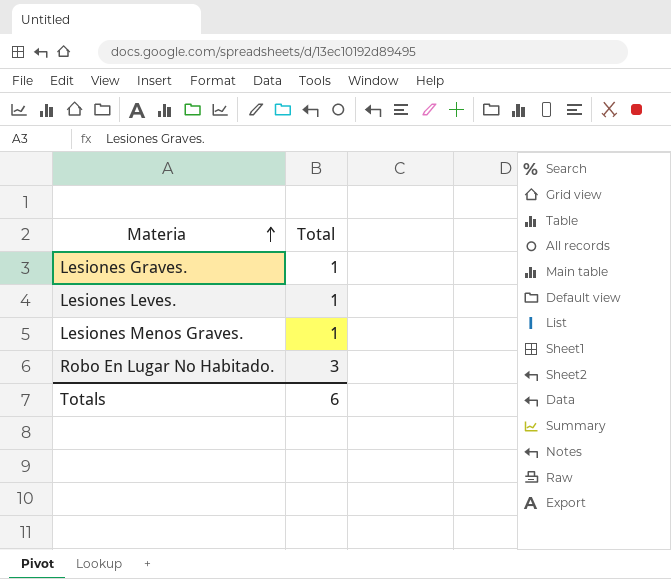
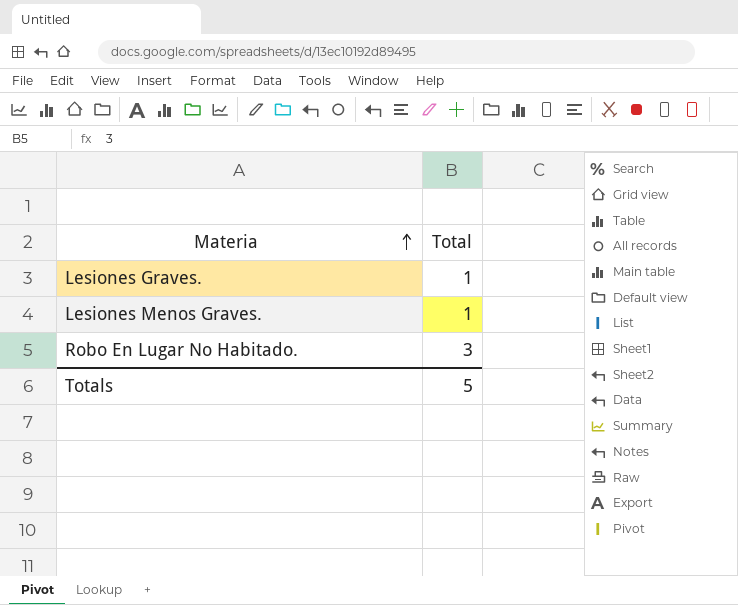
row Lesiones Leves.: 1 -> none
Totals | Total: 6 -> 5

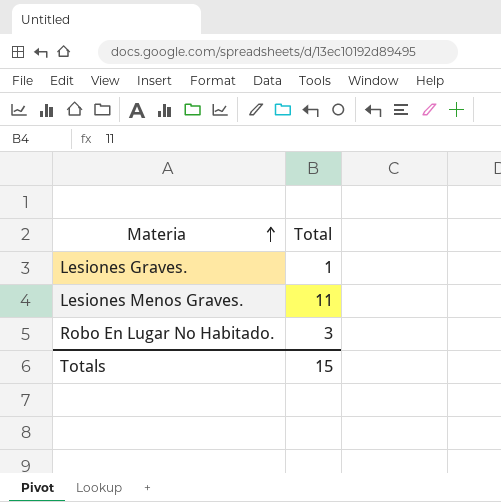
Lesiones Menos Graves. | Total: 1 -> 11
Totals | Total: 5 -> 15

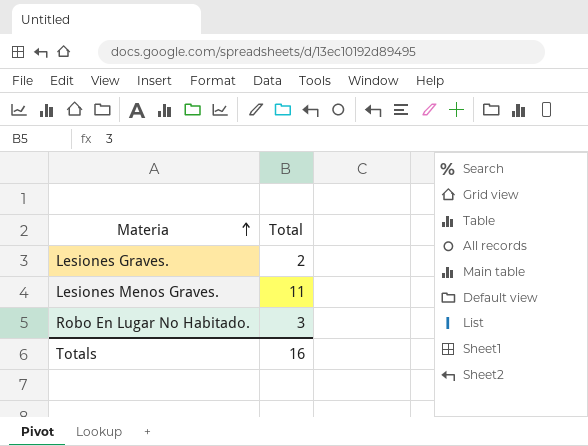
Lesiones Graves. | Total: 1 -> 2
Totals | Total: 15 -> 16

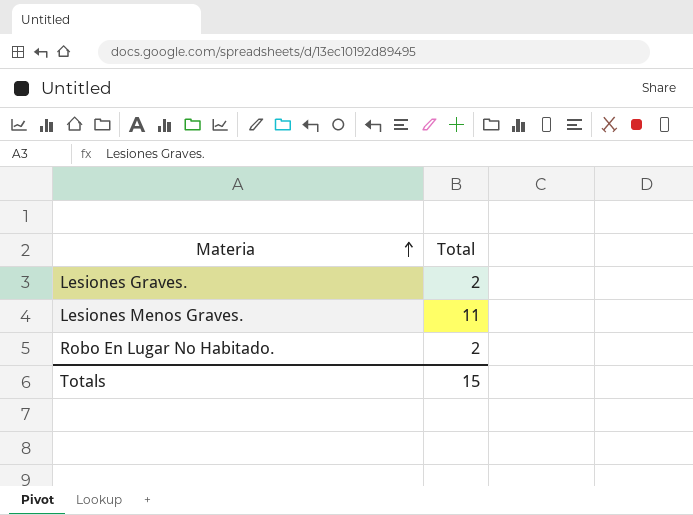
Robo En Lugar No Habitado. | Total: 3 -> 2
Totals | Total: 16 -> 15

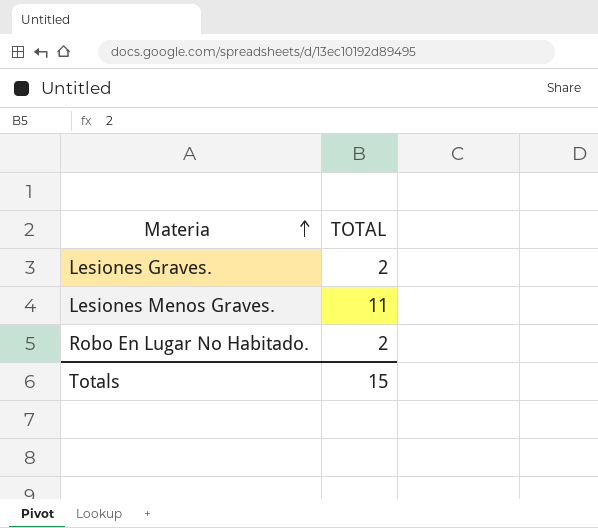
column name: Total -> TOTAL

